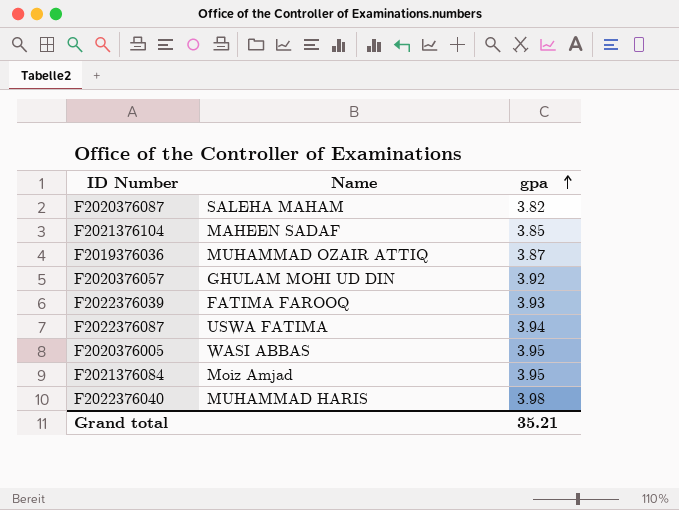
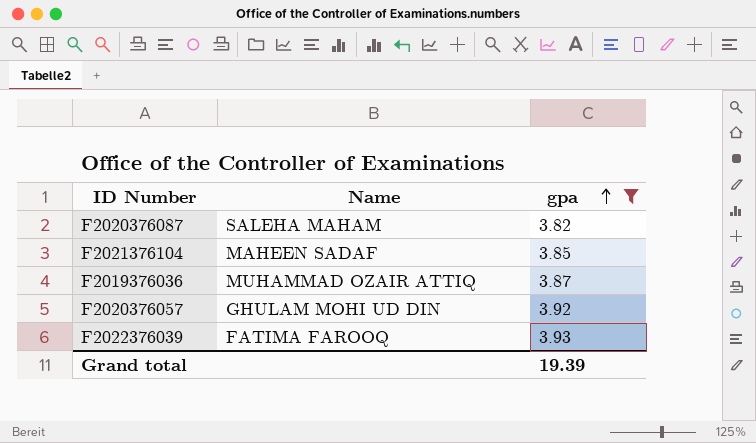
filter: none -> gpa <= 3.93
Grand total | gpa: 35.21 -> 19.39

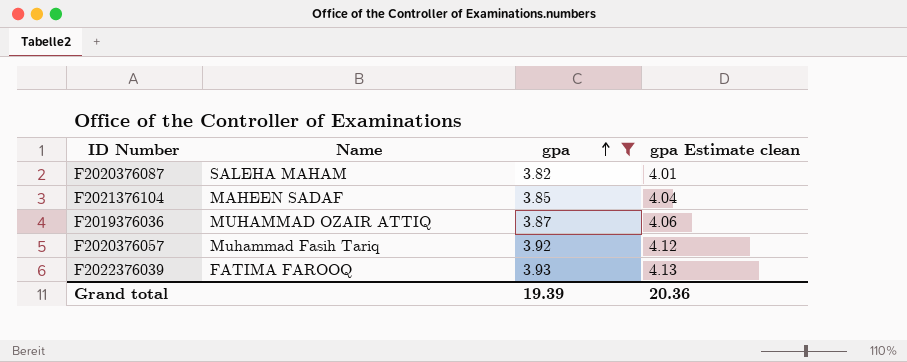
column gpa Estimate clean | formula: none -> [gpa] * 1.05
F2020376057 | Name: GHULAM MOHI UD DIN -> Muhammad Fasih Tariq

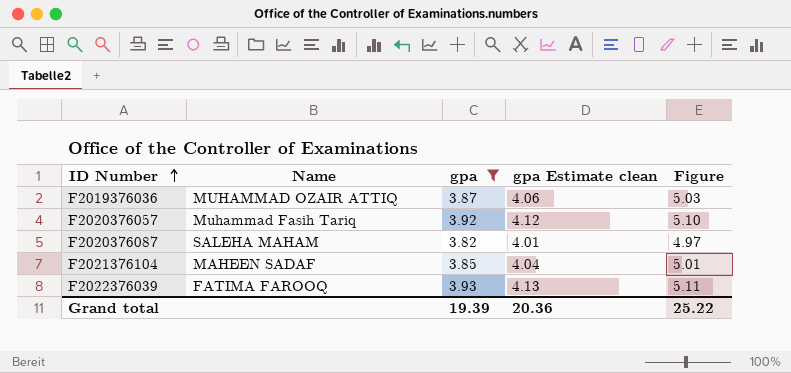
row order: gpa ascending -> ID Number ascending
column Figure | formula: none -> [gpa] * 1.3

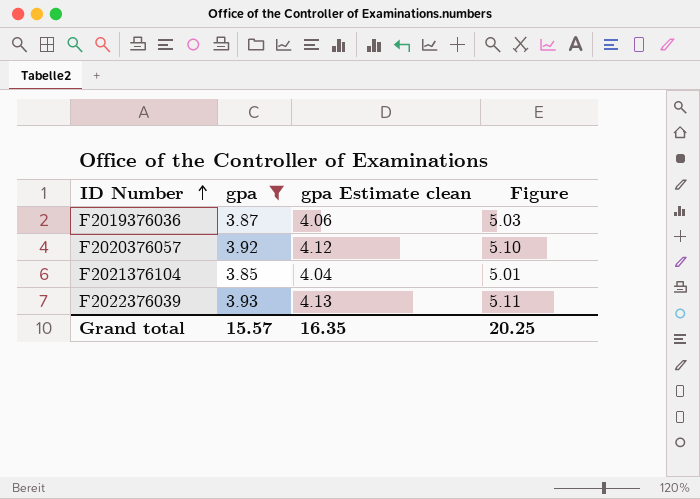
column Name | position: 2 -> none
row F2020376087: SALEHA MAHAM | 3.82 | 4.01 | 4.97 -> none
Grand total | gpa: 19.39 -> 15.57
Grand total | gpa Estimate clean: 20.36 -> 16.35
Grand total | Figure: 25.22 -> 20.25

